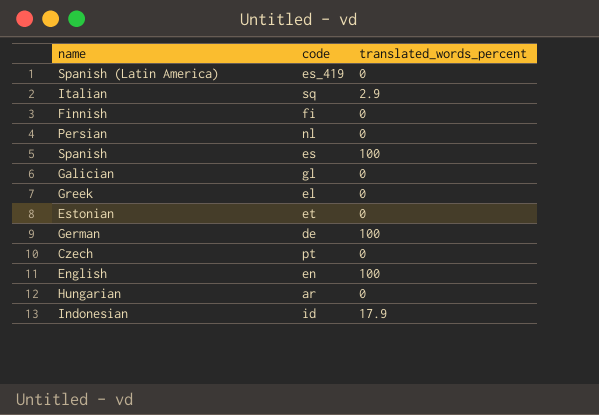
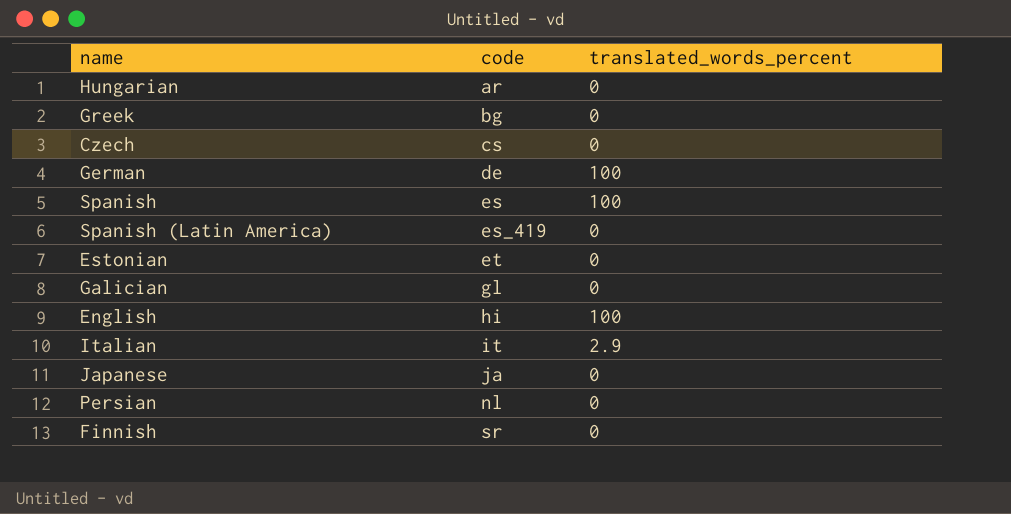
row order: none -> code ascending
row Indonesian: id | 17.9 -> none
Greek | code: el -> bg
Czech | code: pt -> cs
English | code: en -> hi
Italian | code: sq -> it
row Japanese: none -> ja | 0
Finnish | code: fi -> sr

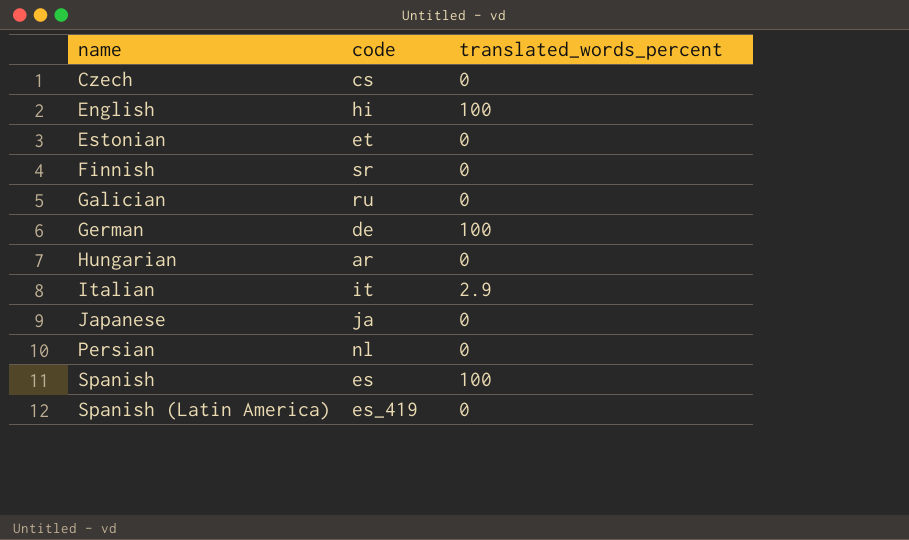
row order: code ascending -> name ascending
row Greek: bg | 0 -> none
Galician | code: gl -> ru

